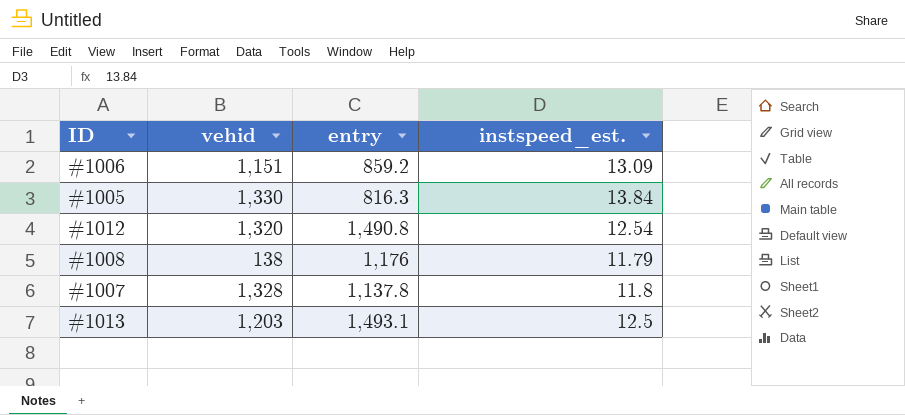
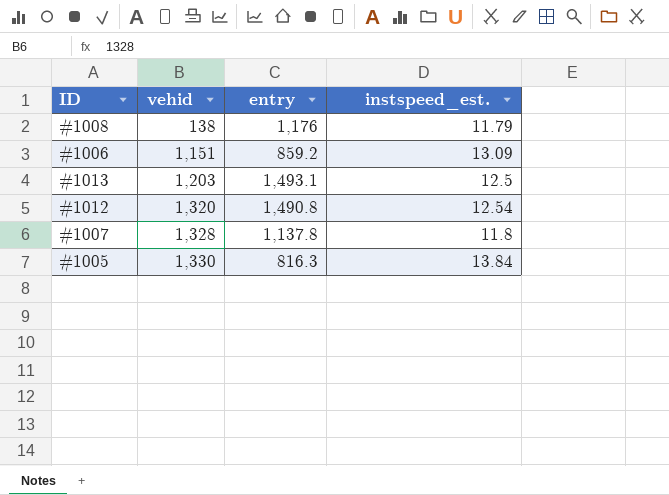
row order: none -> vehid ascending

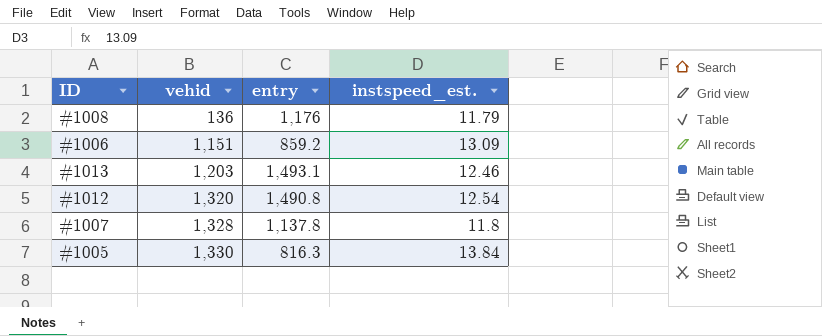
#1008 | vehid: 138 -> 136
#1013 | instspeed_est.: 12.5 -> 12.46

